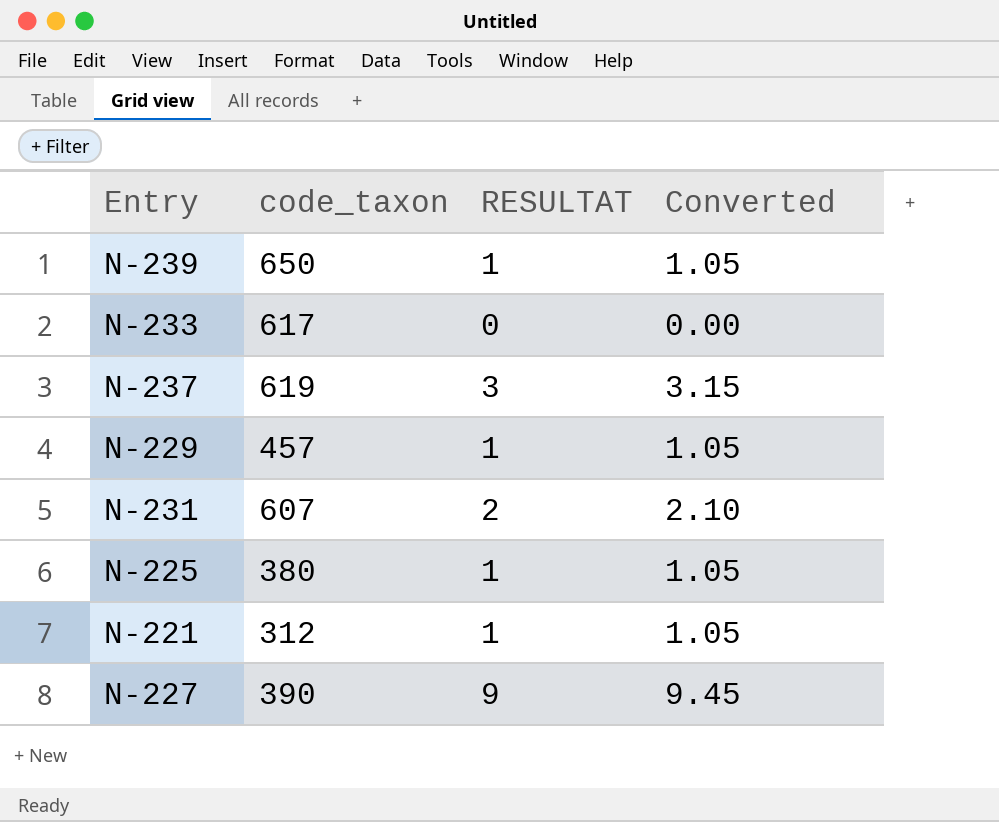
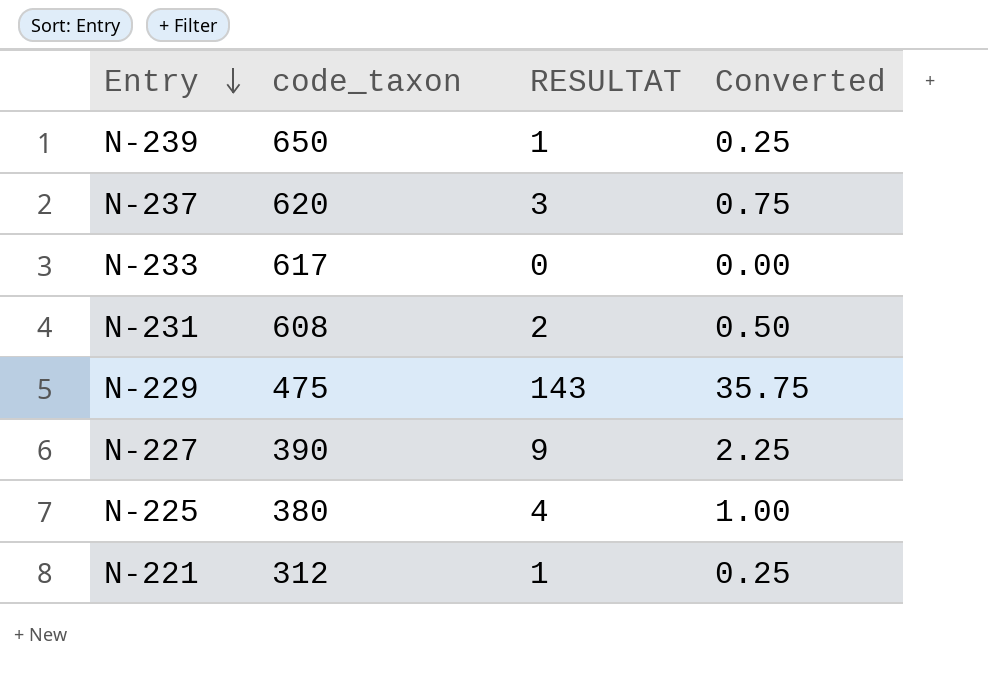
row order: none -> Entry descending
column Converted | formula: [RESULTAT] * 1.05 -> [RESULTAT] * 0.25
N-237 | code_taxon: 619 -> 620
N-231 | code_taxon: 607 -> 608
N-229 | code_taxon: 457 -> 475
N-229 | RESULTAT: 1 -> 143
N-225 | RESULTAT: 1 -> 4

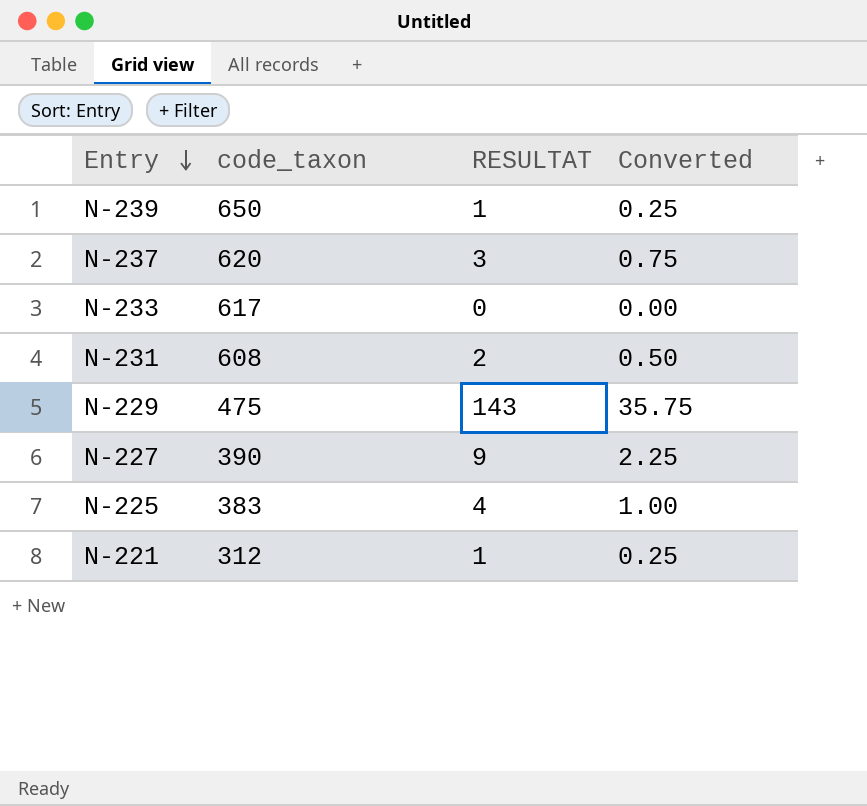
N-225 | code_taxon: 380 -> 383

